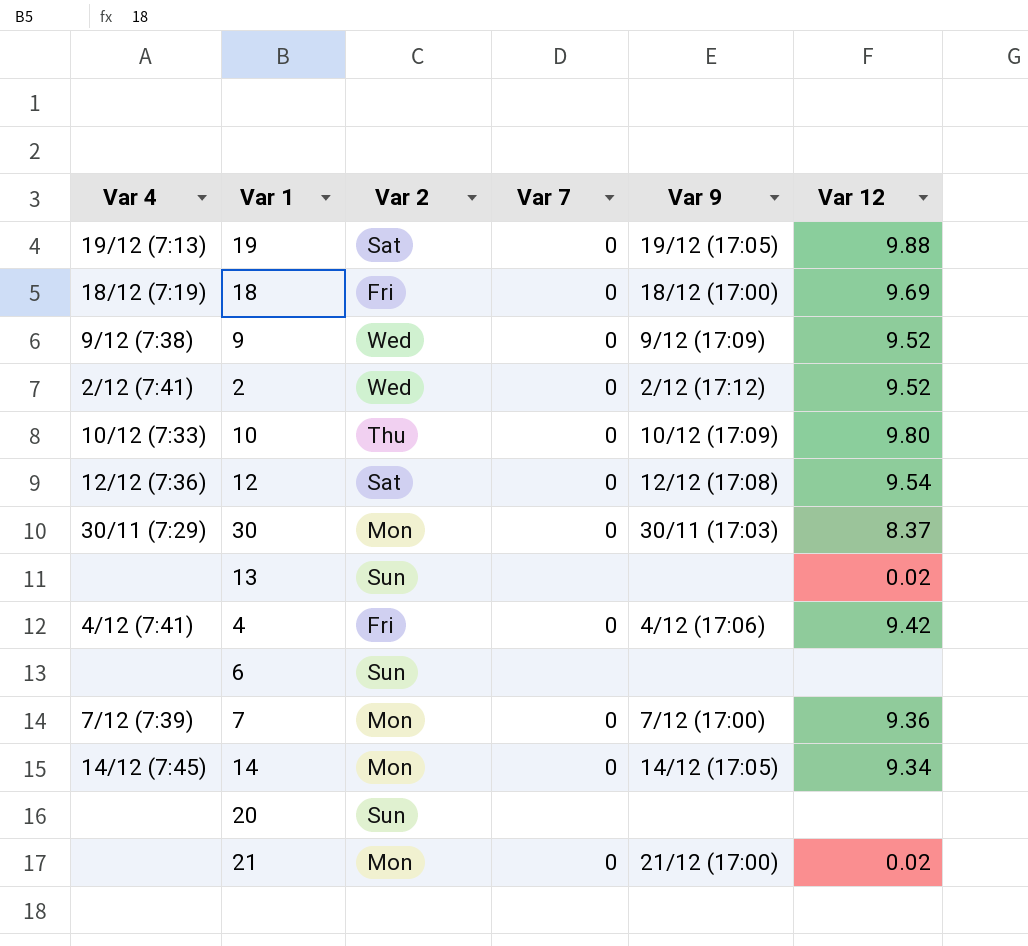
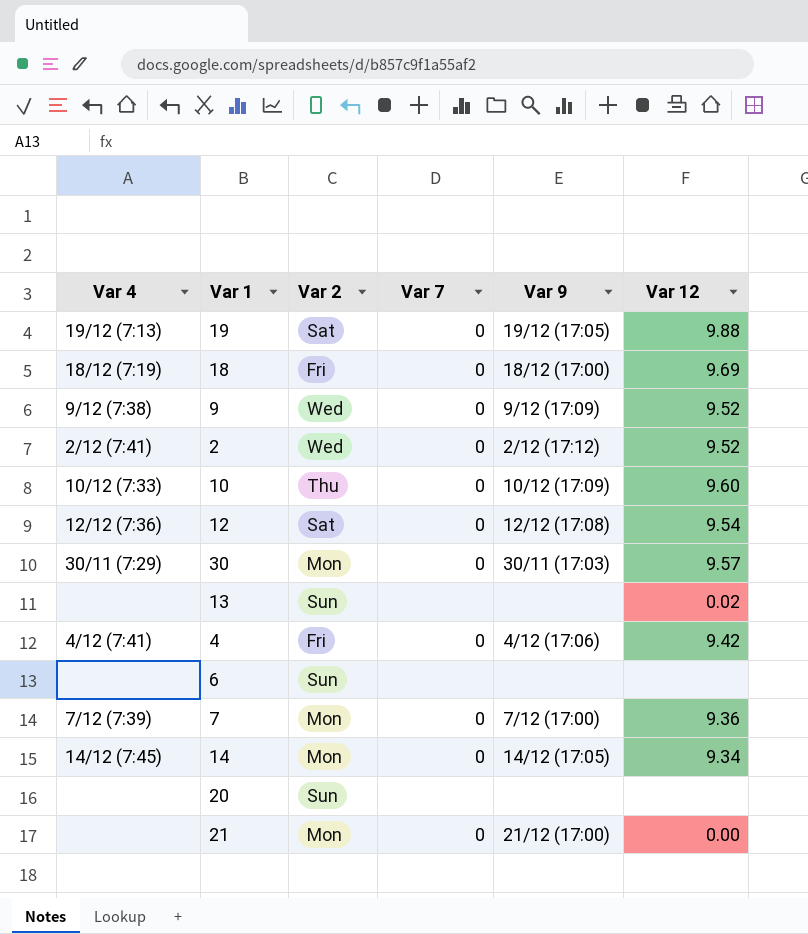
10 | Var 12: 9.80 -> 9.60
30 | Var 12: 8.37 -> 9.57
21 | Var 12: 0.02 -> 0.00

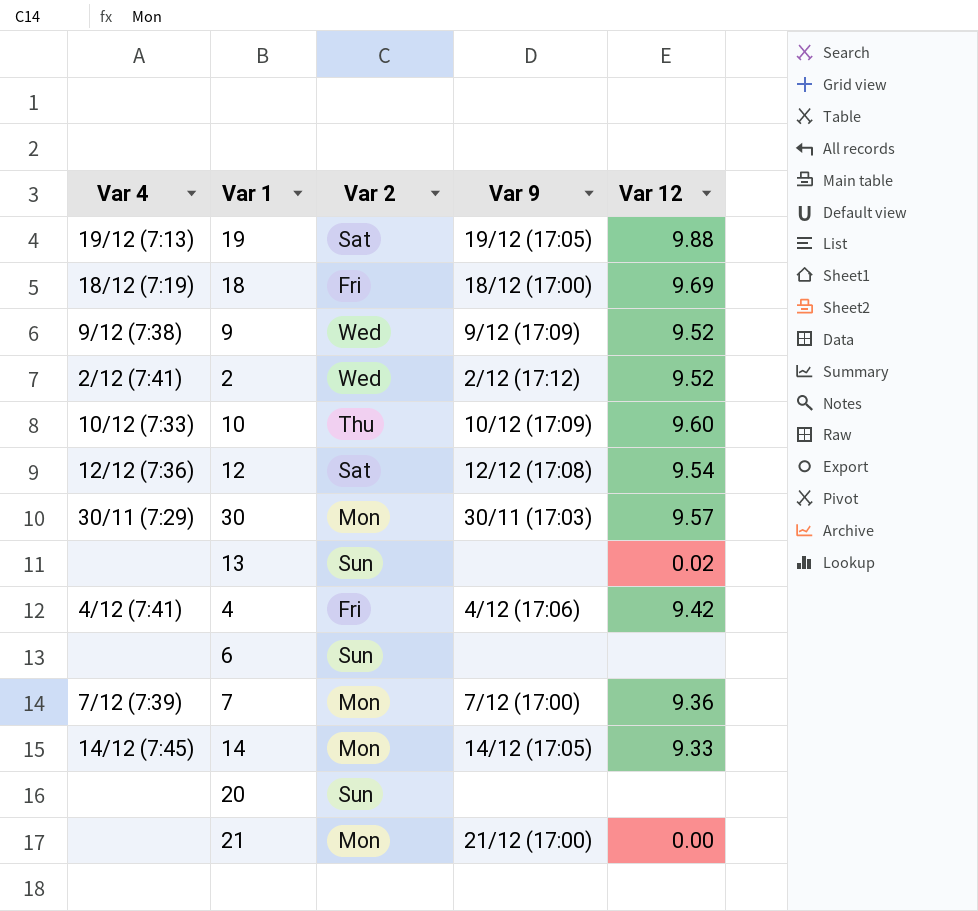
column Var 7 | position: 4 -> none
14 | Var 12: 9.34 -> 9.33

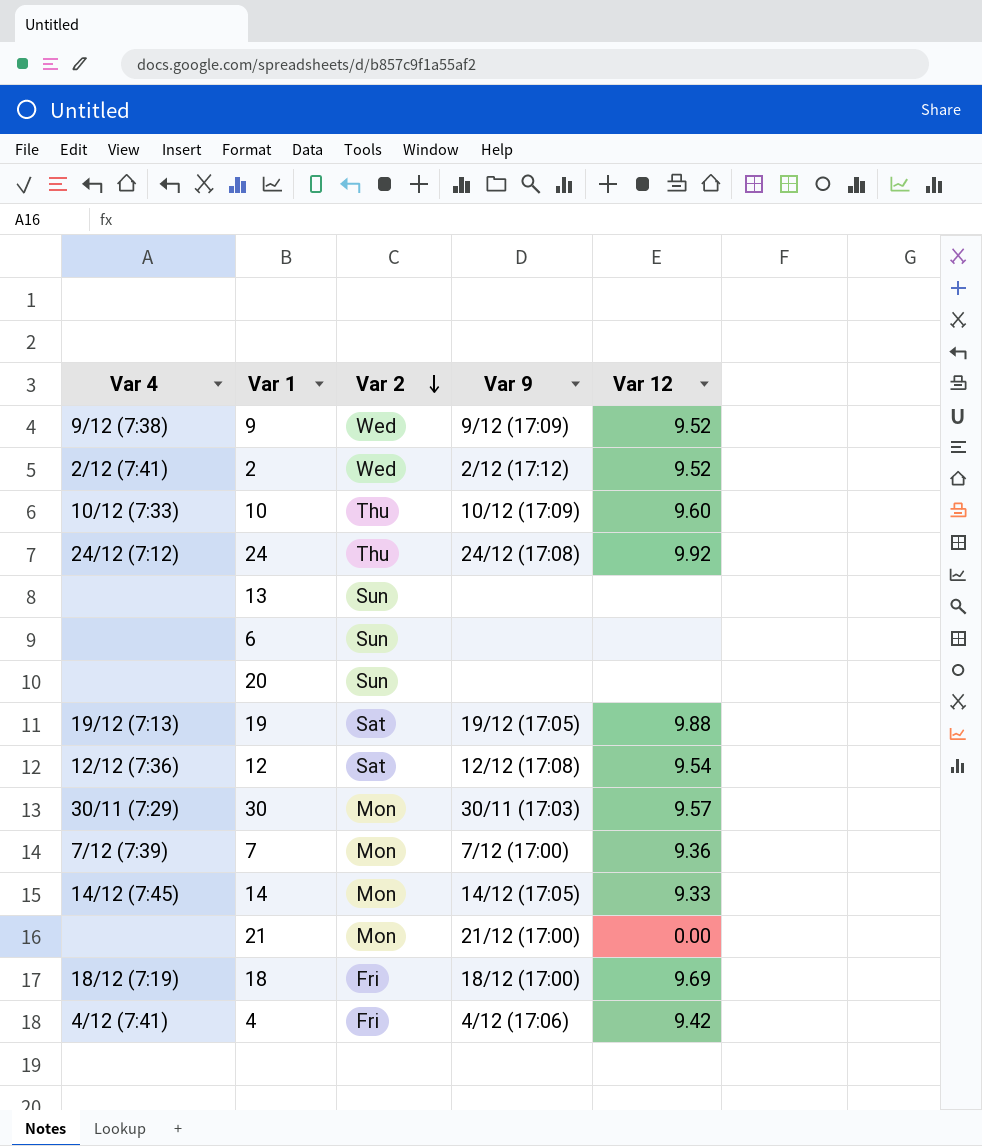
row order: none -> Var 2 descending
row 24: none -> 24/12 (7:12) | Thu | 24/12 (17:08) | 9.92
13 | Var 12: 0.02 -> none

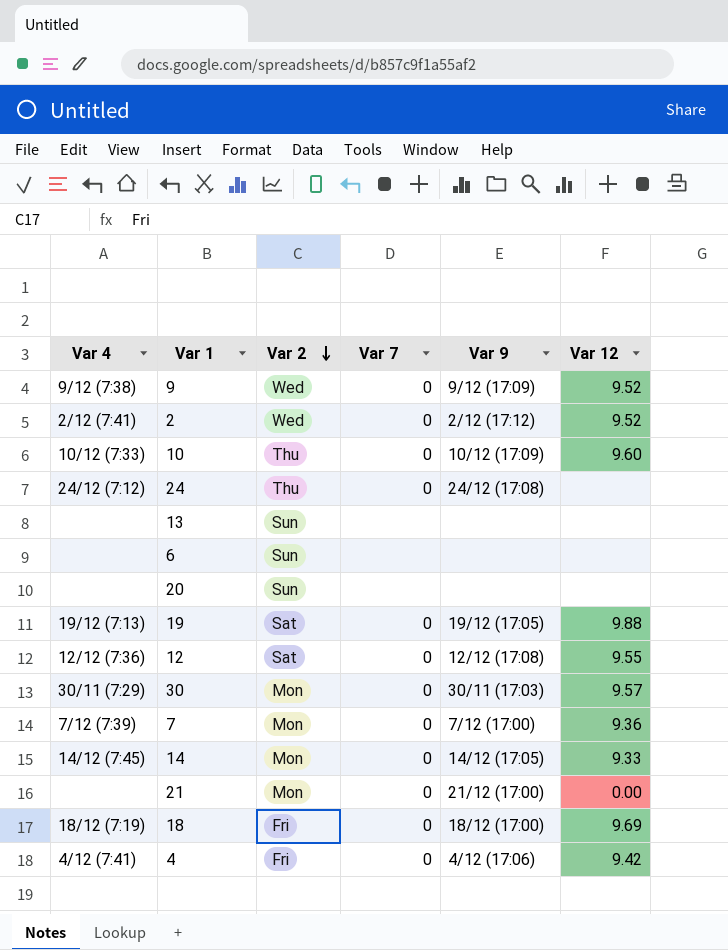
column Var 7 | position: none -> 4
24 | Var 12: 9.92 -> none
12 | Var 12: 9.54 -> 9.55

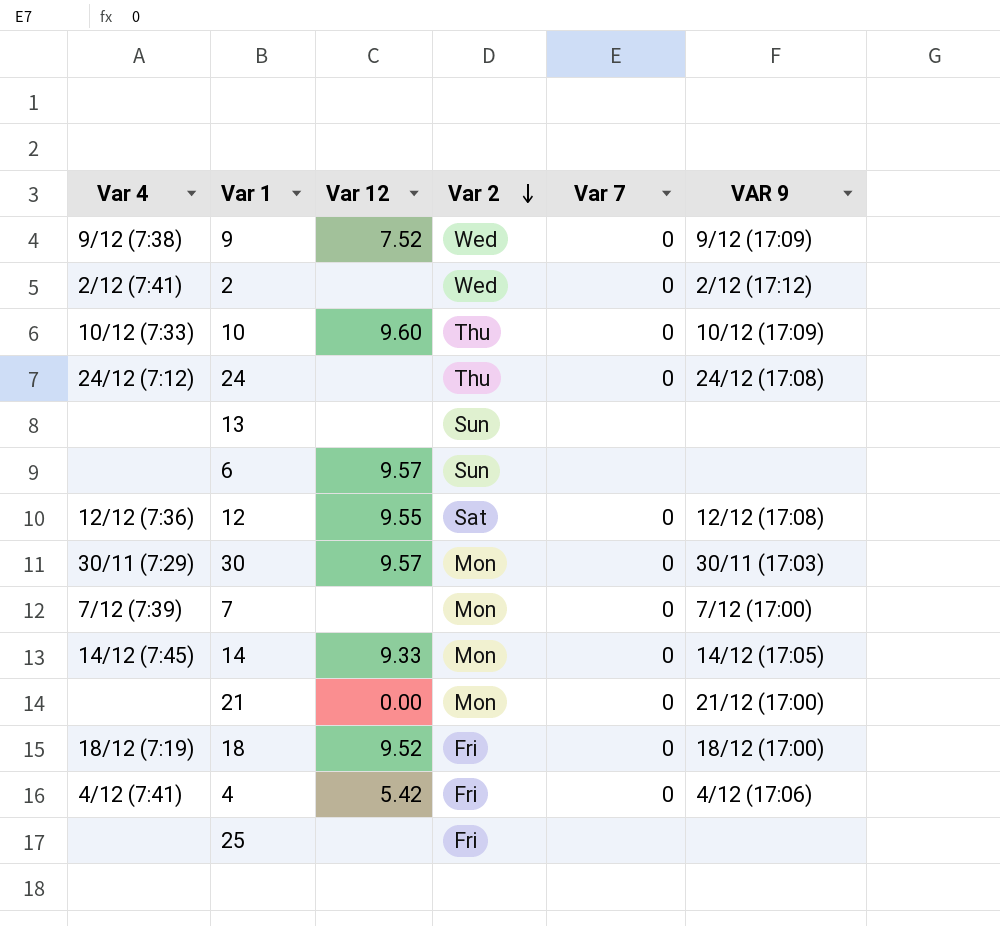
column Var 12 | position: 6 -> 3
column name: Var 9 -> VAR 9
row 20: none | Sun | none | none | none -> none
row 19: 19/12 (7:13) | Sat | 0 | 19/12 (17:05) | 9.88 -> none
9 | Var 12: 9.52 -> 7.52
2 | Var 12: 9.52 -> none
6 | Var 12: none -> 9.57
7 | Var 12: 9.36 -> none
18 | Var 12: 9.69 -> 9.52
4 | Var 12: 9.42 -> 5.42
row 25: none -> none | none | Fri | none | none

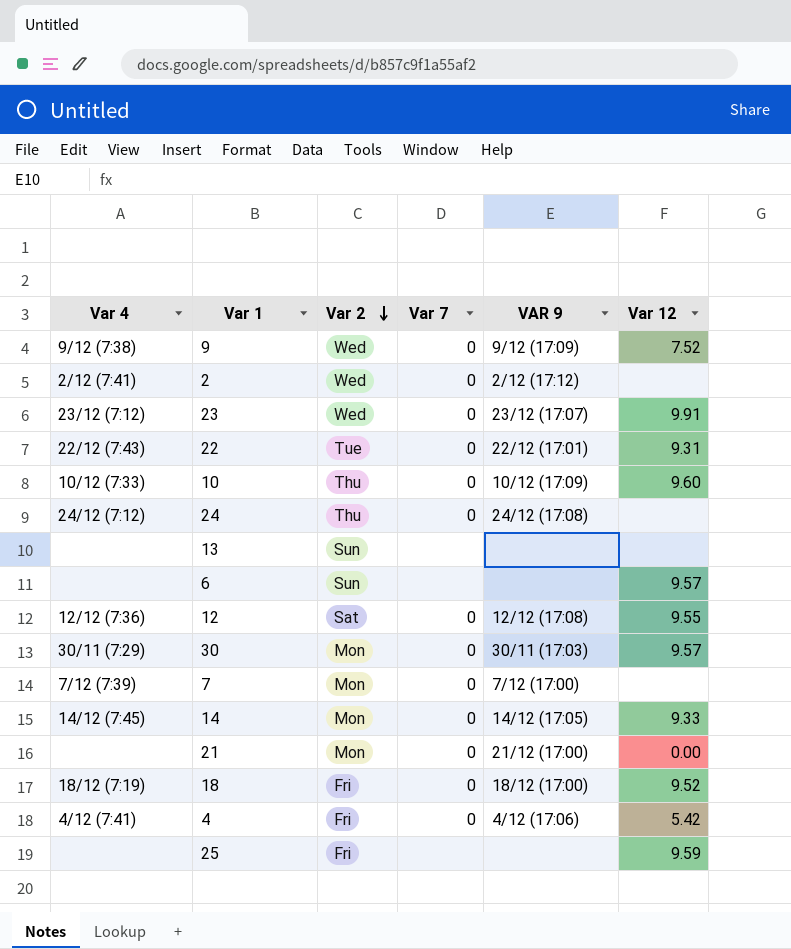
column Var 12 | position: 3 -> 6
row 23: none -> 23/12 (7:12) | Wed | 0 | 23/12 (17:07) | 9.91
row 22: none -> 22/12 (7:43) | Tue | 0 | 22/12 (17:01) | 9.31
25 | Var 12: none -> 9.59

